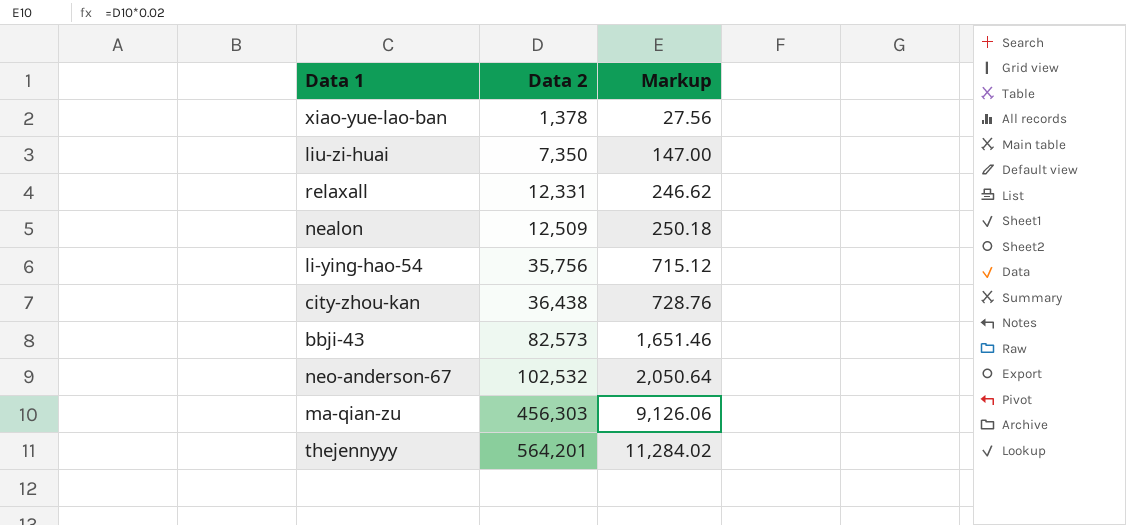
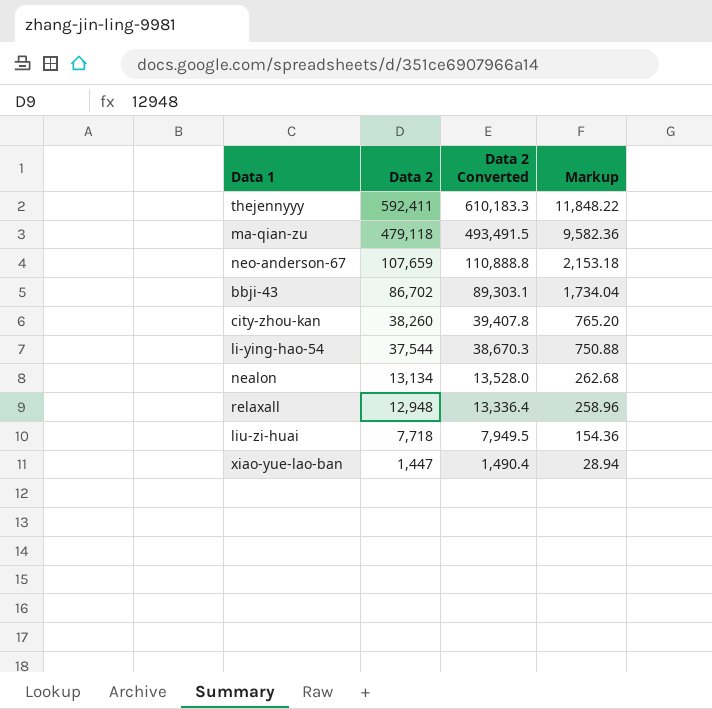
row order: Data 2 ascending -> Data 2 descending
column Data 2 Converted | formula: none -> [Data 2] * 1.03
thejennyyy | Data 2: 564,201 -> 592,411
thejennyyy | Markup: 11,284.02 -> 11,848.22
ma-qian-zu | Data 2: 456,303 -> 479,118
ma-qian-zu | Markup: 9,126.06 -> 9,582.36
neo-anderson-67 | Data 2: 102,532 -> 107,659
neo-anderson-67 | Markup: 2,050.64 -> 2,153.18
bbji-43 | Data 2: 82,573 -> 86,702
bbji-43 | Markup: 1,651.46 -> 1,734.04
city-zhou-kan | Data 2: 36,438 -> 38,260
city-zhou-kan | Markup: 728.76 -> 765.20
li-ying-hao-54 | Data 2: 35,756 -> 37,544
li-ying-hao-54 | Markup: 715.12 -> 750.88
nealon | Data 2: 12,509 -> 13,134
nealon | Markup: 250.18 -> 262.68
relaxall | Data 2: 12,331 -> 12,948
relaxall | Markup: 246.62 -> 258.96
liu-zi-huai | Data 2: 7,350 -> 7,718
liu-zi-huai | Markup: 147.00 -> 154.36
xiao-yue-lao-ban | Data 2: 1,378 -> 1,447
xiao-yue-lao-ban | Markup: 27.56 -> 28.94

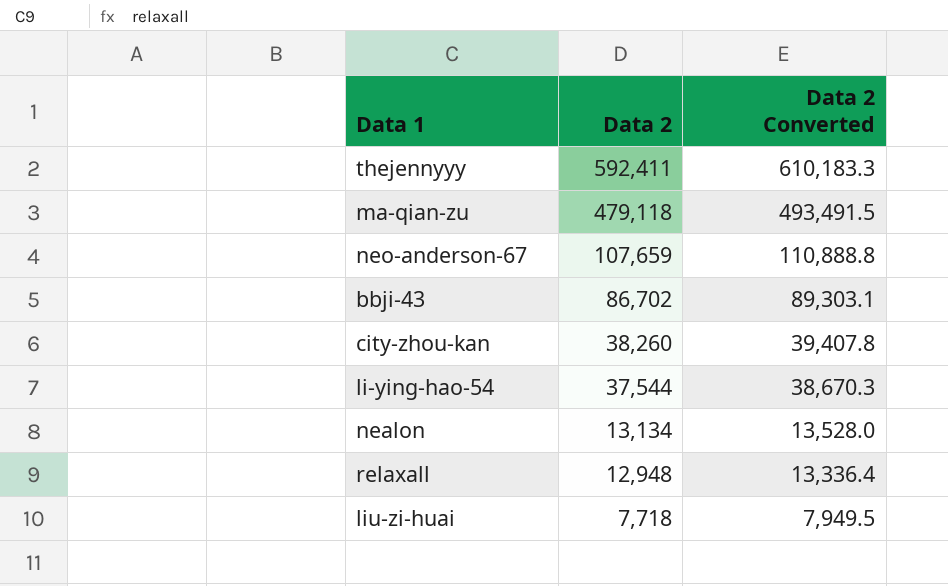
column Markup | formula: [Data 2] * 0.02 -> none
row xiao-yue-lao-ban: 1,447 | 1,490.4 | 28.94 -> none

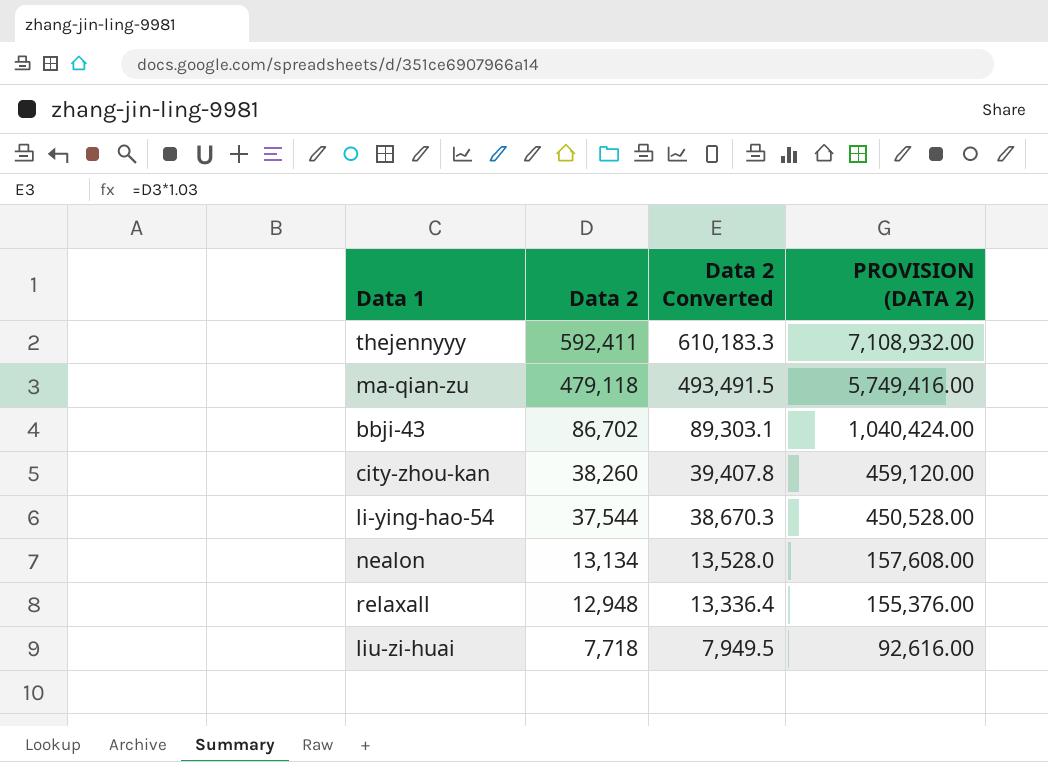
column PROVISION (DATA 2) | formula: none -> [Data 2] * 12
row neo-anderson-67: 107,659 | 110,888.8 -> none

